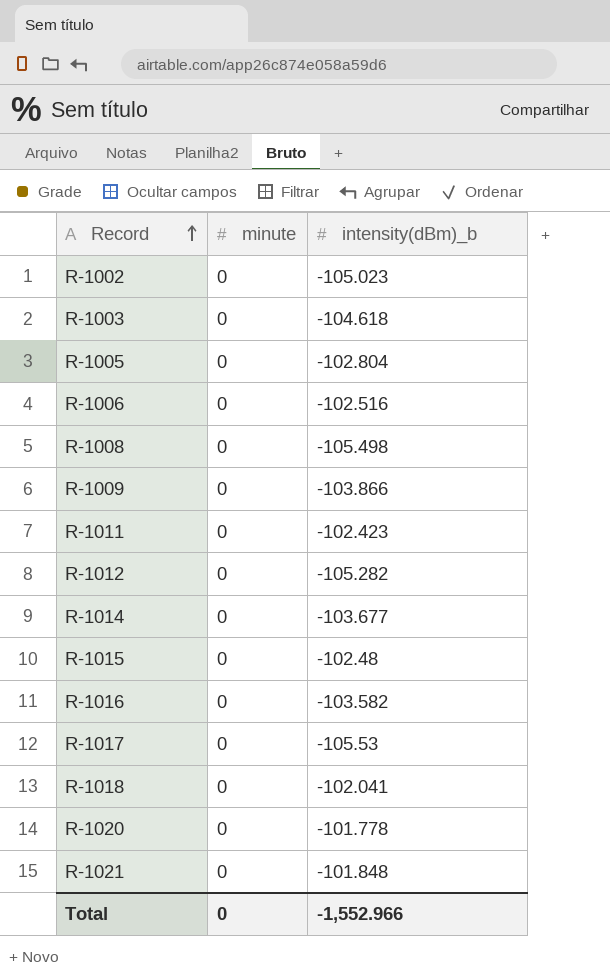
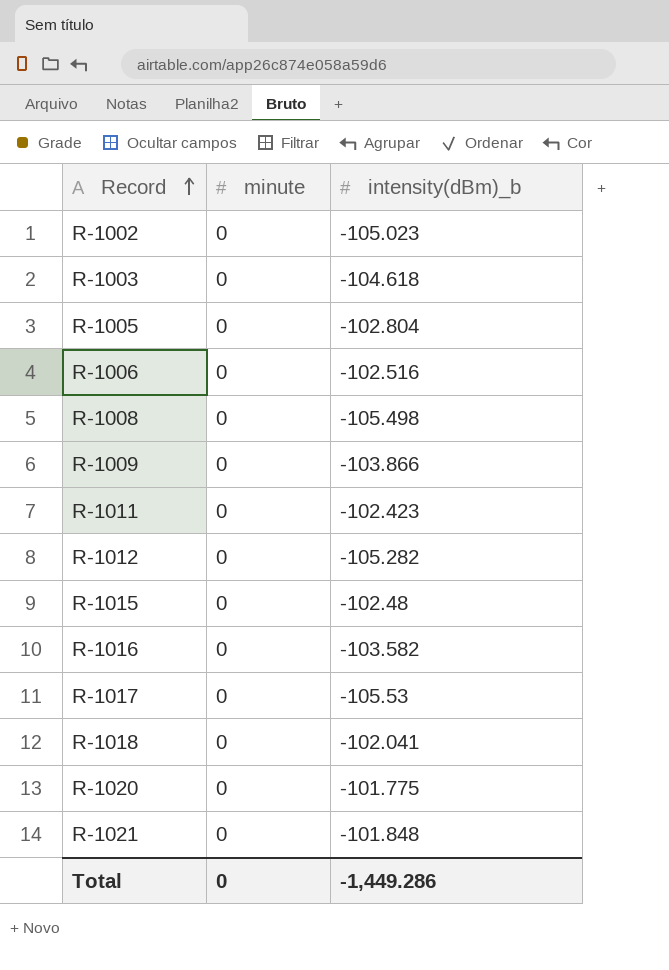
row R-1014: 0 | -103.677 -> none
R-1020 | intensity(dBm)_b: -101.778 -> -101.775
Total | intensity(dBm)_b: -1,552.966 -> -1,449.286

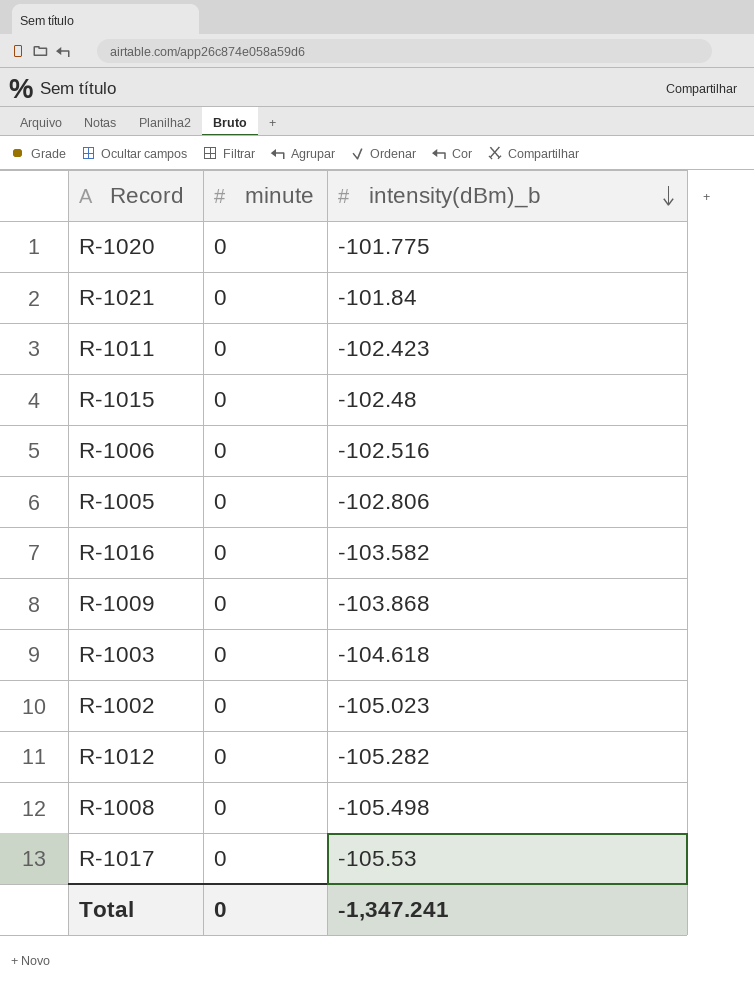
row order: Record ascending -> intensity(dBm)_b descending
row R-1018: 0 | -102.041 -> none
R-1021 | intensity(dBm)_b: -101.848 -> -101.84
R-1005 | intensity(dBm)_b: -102.804 -> -102.806
R-1009 | intensity(dBm)_b: -103.866 -> -103.868
Total | intensity(dBm)_b: -1,449.286 -> -1,347.241

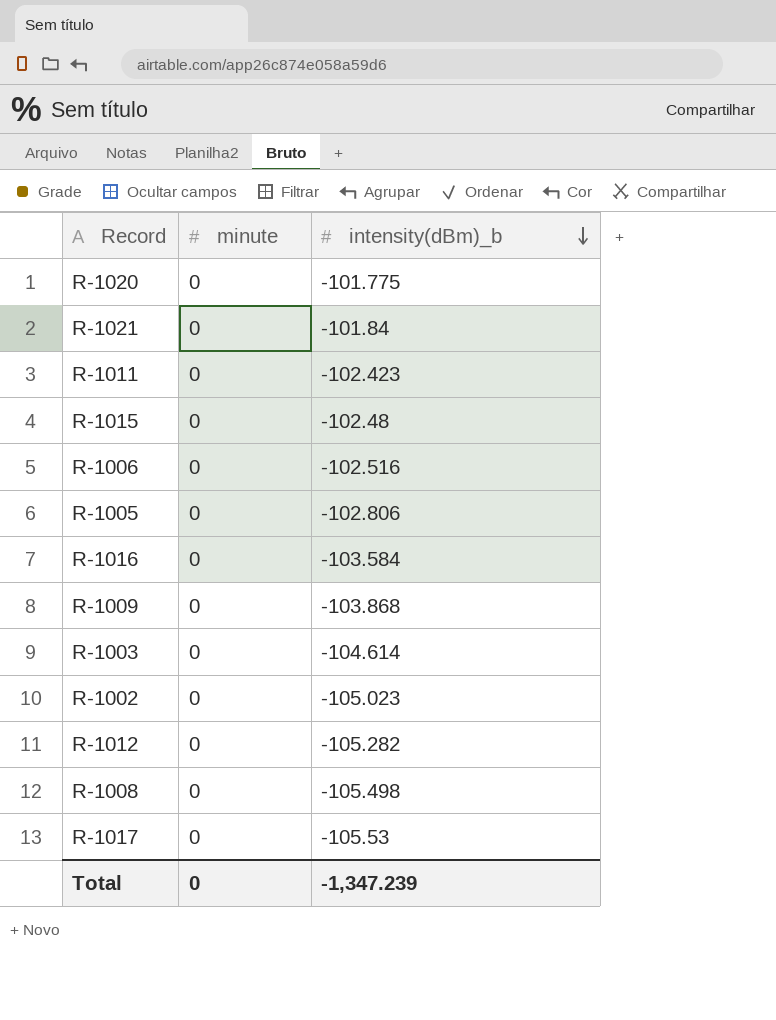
R-1016 | intensity(dBm)_b: -103.582 -> -103.584
R-1003 | intensity(dBm)_b: -104.618 -> -104.614
Total | intensity(dBm)_b: -1,347.241 -> -1,347.239

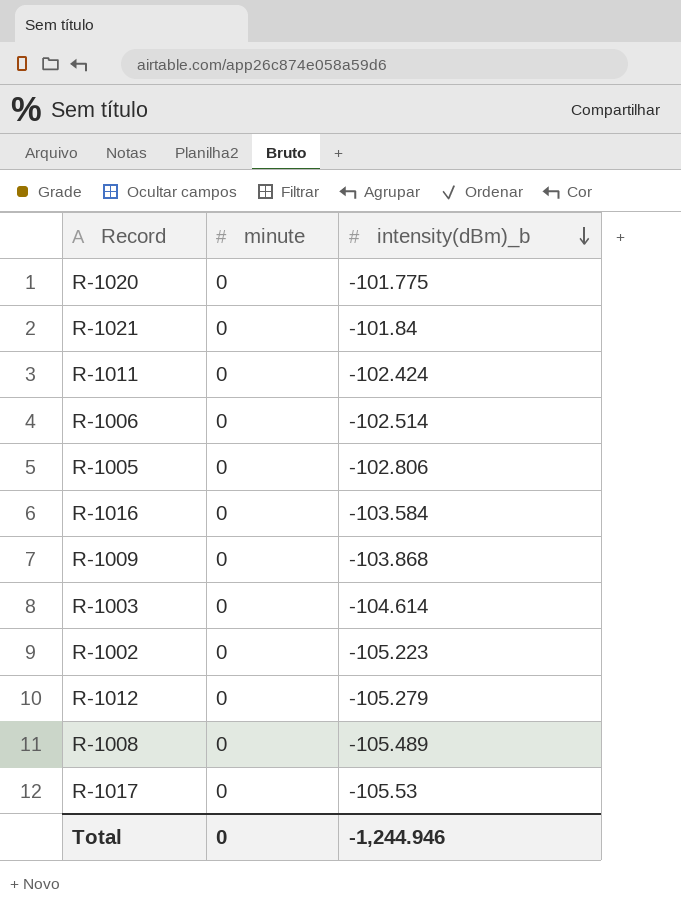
row R-1015: 0 | -102.48 -> none
R-1011 | intensity(dBm)_b: -102.423 -> -102.424
R-1006 | intensity(dBm)_b: -102.516 -> -102.514
R-1002 | intensity(dBm)_b: -105.023 -> -105.223
R-1012 | intensity(dBm)_b: -105.282 -> -105.279
R-1008 | intensity(dBm)_b: -105.498 -> -105.489
Total | intensity(dBm)_b: -1,347.239 -> -1,244.946

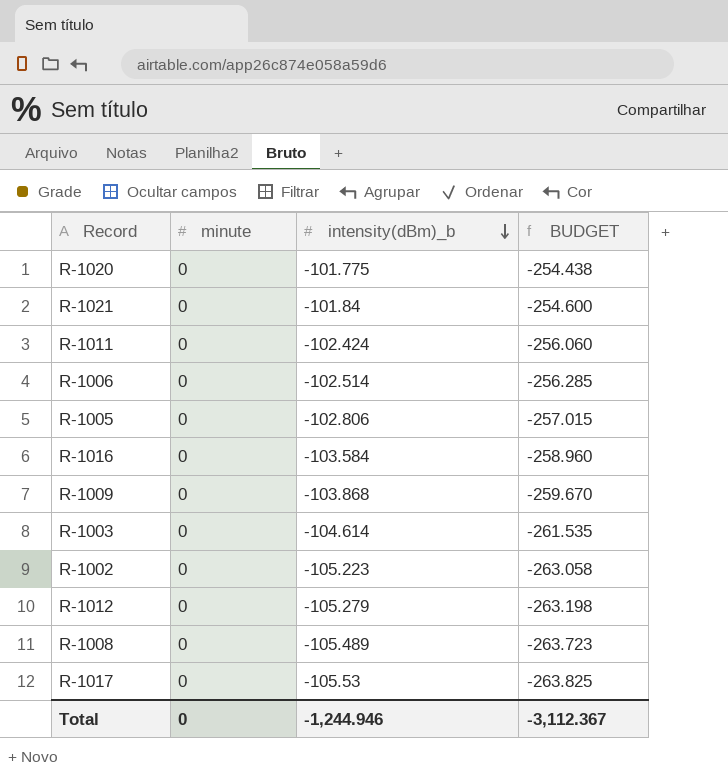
column BUDGET | formula: none -> [intensity(dBm)_b] * 2.5

